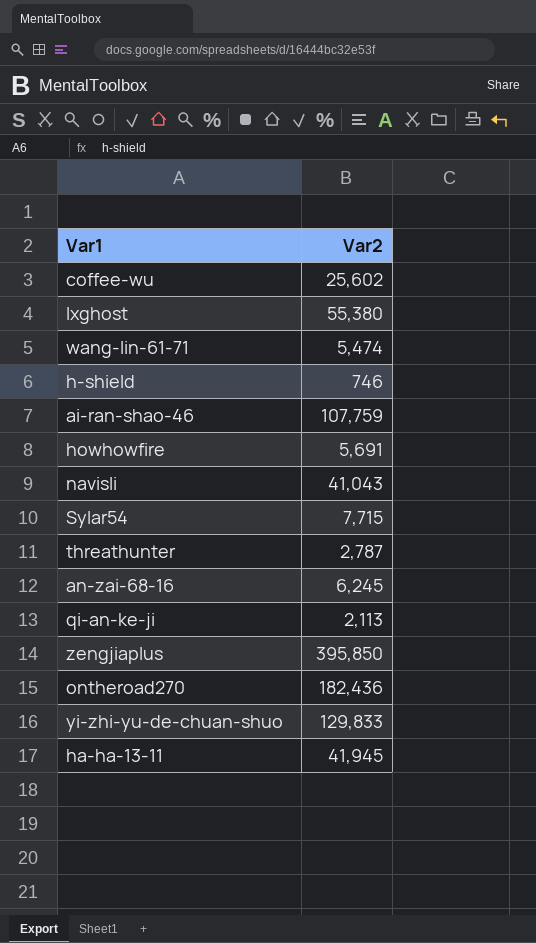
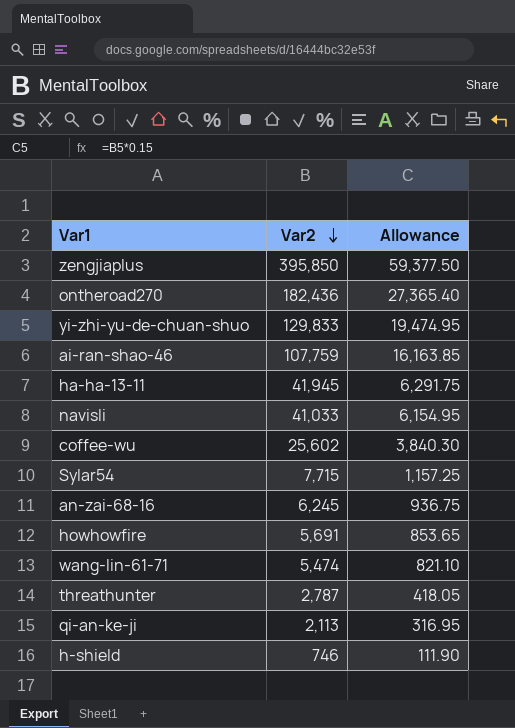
row order: none -> Var2 descending
column Allowance | formula: none -> [Var2] * 0.15
row lxghost: 55,380 -> none
navisli | Var2: 41,043 -> 41,033

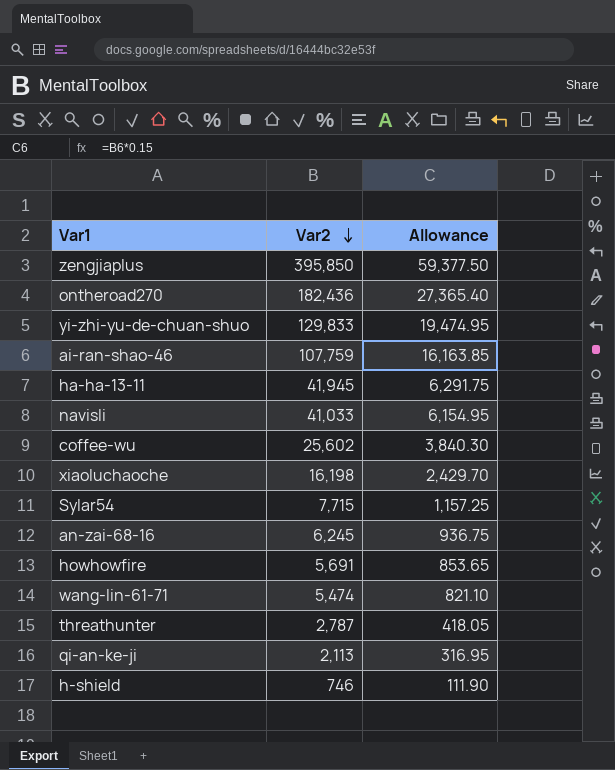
row xiaoluchaoche: none -> 16,198 | 2,429.70

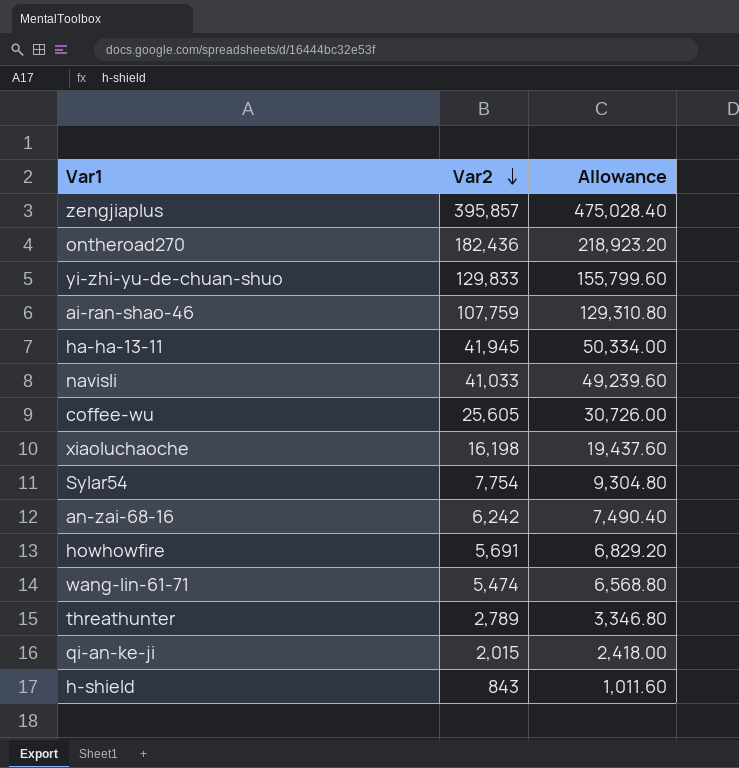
column Allowance | formula: [Var2] * 0.15 -> [Var2] * 1.2
zengjiaplus | Var2: 395,850 -> 395,857
coffee-wu | Var2: 25,602 -> 25,605
Sylar54 | Var2: 7,715 -> 7,754
an-zai-68-16 | Var2: 6,245 -> 6,242
threathunter | Var2: 2,787 -> 2,789
qi-an-ke-ji | Var2: 2,113 -> 2,015
h-shield | Var2: 746 -> 843

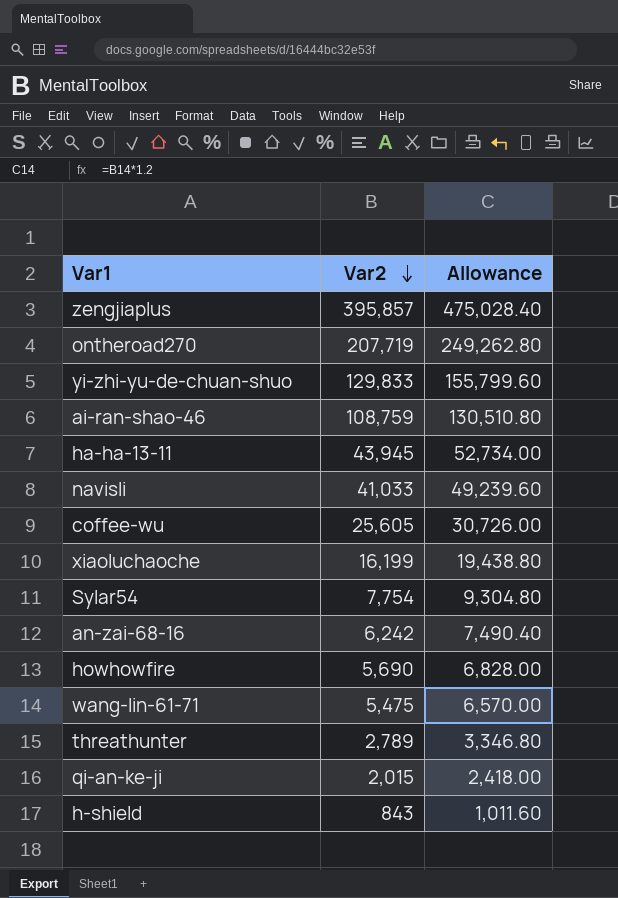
ontheroad270 | Var2: 182,436 -> 207,719
ontheroad270 | Allowance: 218,923.20 -> 249,262.80
ai-ran-shao-46 | Var2: 107,759 -> 108,759
ai-ran-shao-46 | Allowance: 129,310.80 -> 130,510.80
ha-ha-13-11 | Var2: 41,945 -> 43,945
ha-ha-13-11 | Allowance: 50,334.00 -> 52,734.00
xiaoluchaoche | Var2: 16,198 -> 16,199
xiaoluchaoche | Allowance: 19,437.60 -> 19,438.80
howhowfire | Var2: 5,691 -> 5,690
howhowfire | Allowance: 6,829.20 -> 6,828.00
wang-lin-61-71 | Var2: 5,474 -> 5,475
wang-lin-61-71 | Allowance: 6,568.80 -> 6,570.00

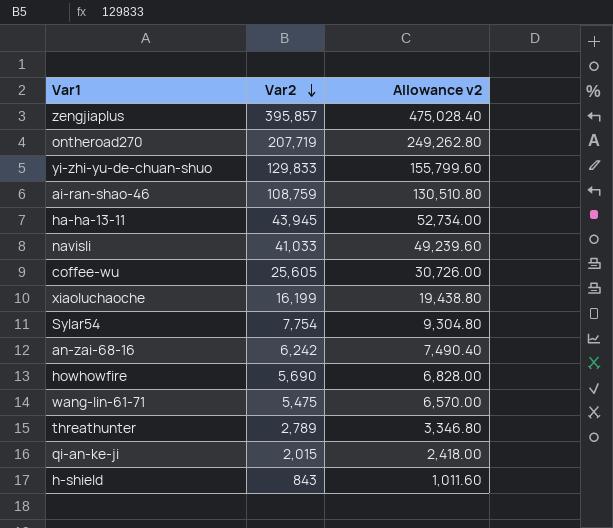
column name: Allowance -> Allowance v2

